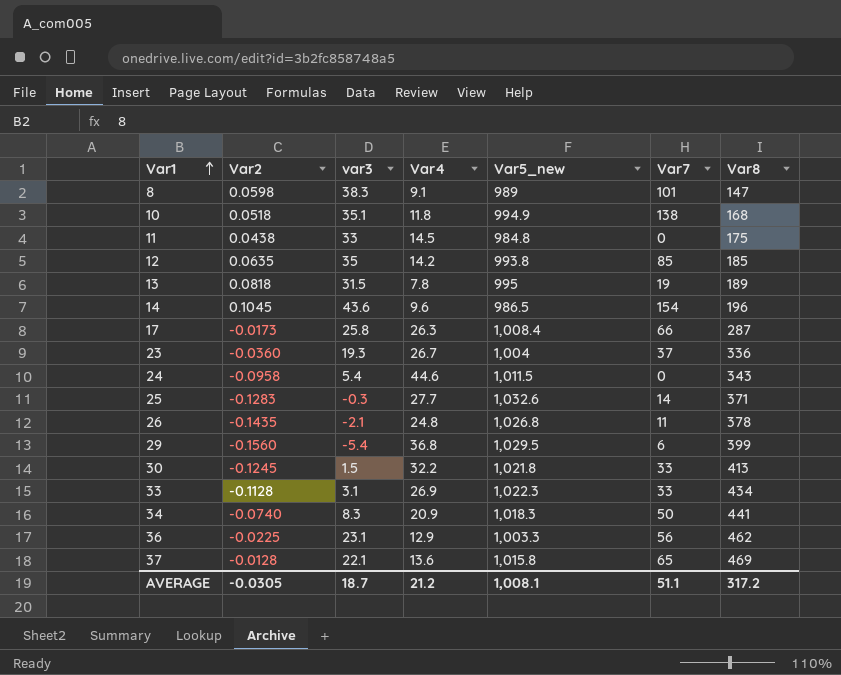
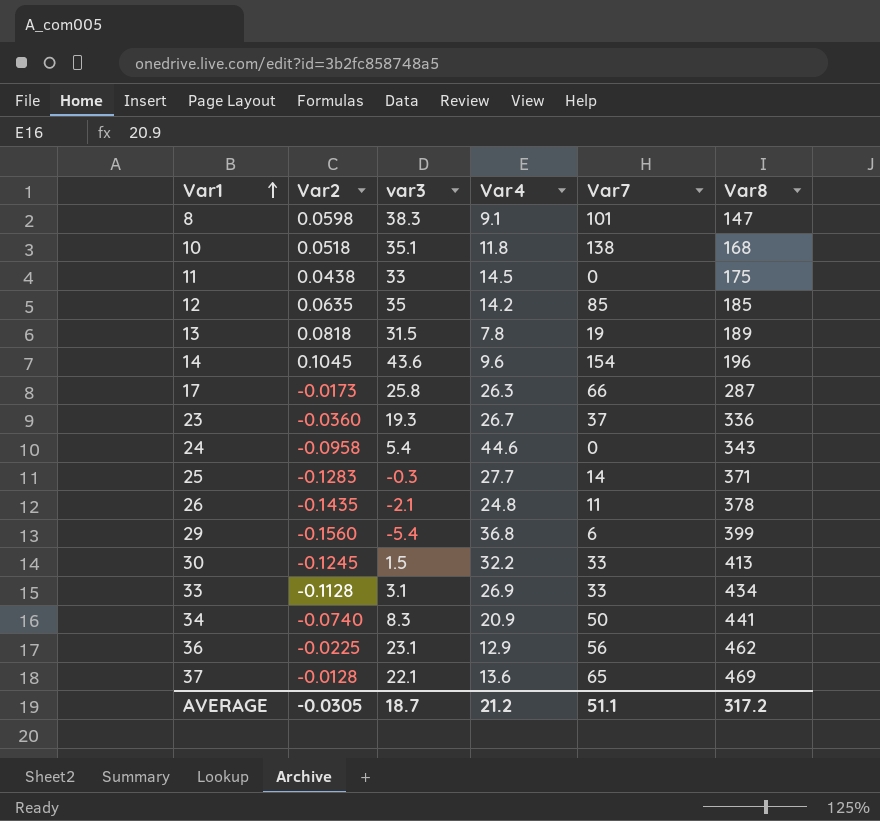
column Var5_new | position: 5 -> none

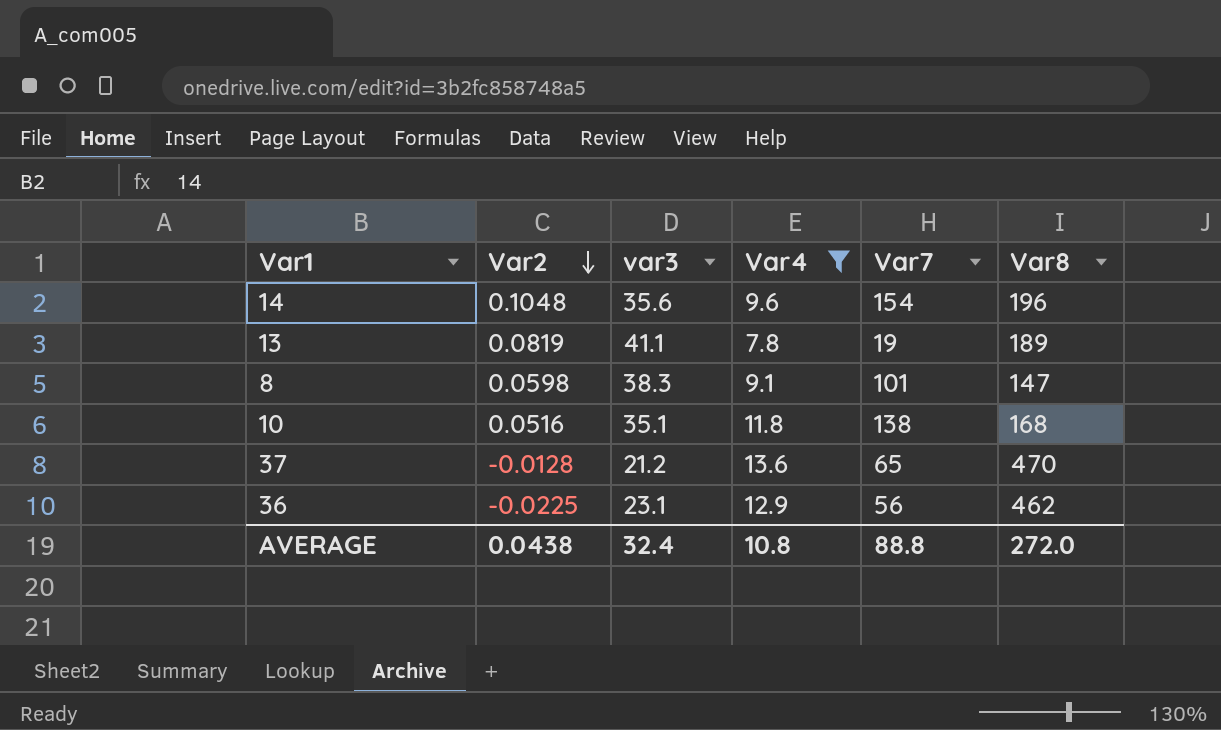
filter: none -> Var4 <= 13.6
row order: Var1 ascending -> Var2 descending
14 | Var2: 0.1045 -> 0.1048
14 | var3: 43.6 -> 35.6
13 | Var2: 0.0818 -> 0.0819
13 | var3: 31.5 -> 41.1
10 | Var2: 0.0518 -> 0.0516
37 | var3: 22.1 -> 21.2
37 | Var8: 469 -> 470
AVERAGE | Var2: -0.0305 -> 0.0438
AVERAGE | var3: 18.7 -> 32.4
AVERAGE | Var4: 21.2 -> 10.8
AVERAGE | Var7: 51.1 -> 88.8
AVERAGE | Var8: 317.2 -> 272.0

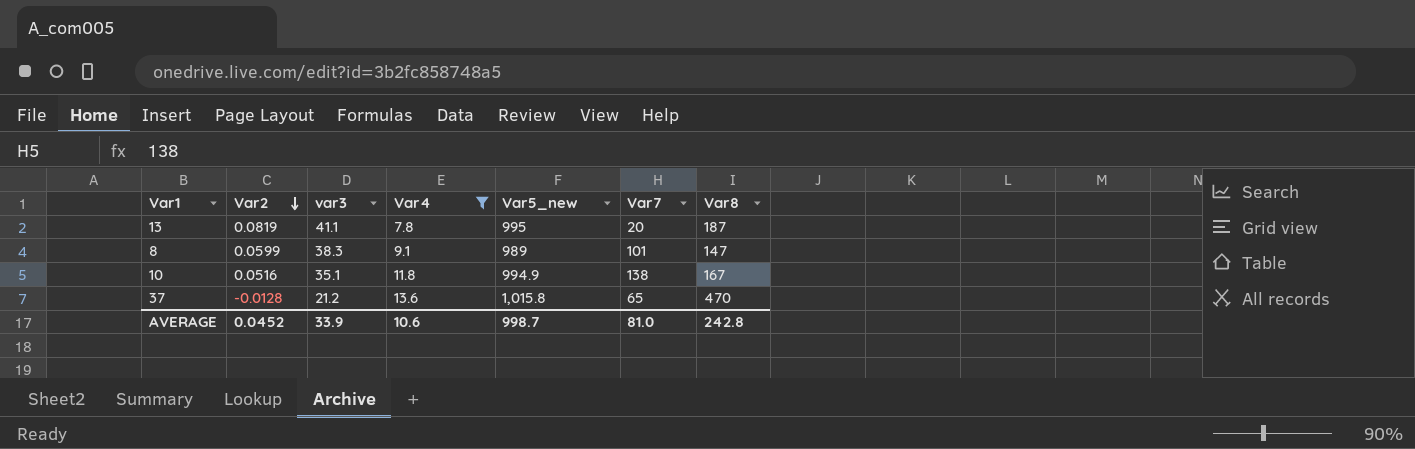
column Var5_new | position: none -> 5
row 14: 0.1048 | 35.6 | 9.6 | 154 | 196 -> none
row 36: -0.0225 | 23.1 | 12.9 | 56 | 462 -> none
13 | Var7: 19 -> 20
13 | Var8: 189 -> 187
8 | Var2: 0.0598 -> 0.0599
10 | Var8: 168 -> 167
AVERAGE | Var2: 0.0438 -> 0.0452
AVERAGE | var3: 32.4 -> 33.9
AVERAGE | Var4: 10.8 -> 10.6
AVERAGE | Var7: 88.8 -> 81.0
AVERAGE | Var8: 272.0 -> 242.8

